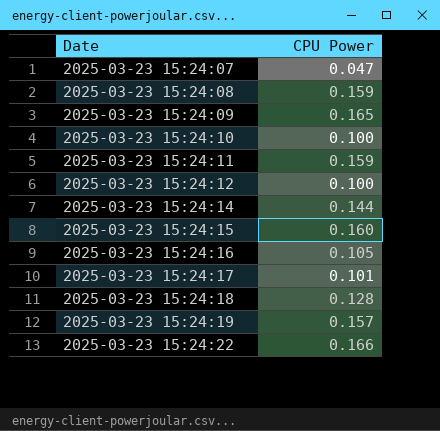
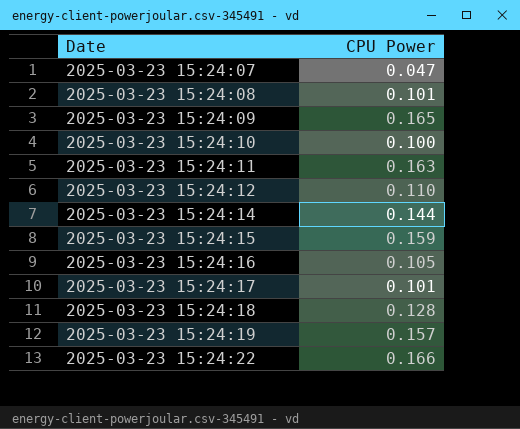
2025-03-23 15:24:08 | CPU Power: 0.159 -> 0.101
2025-03-23 15:24:11 | CPU Power: 0.159 -> 0.163
2025-03-23 15:24:12 | CPU Power: 0.100 -> 0.110
2025-03-23 15:24:15 | CPU Power: 0.160 -> 0.159

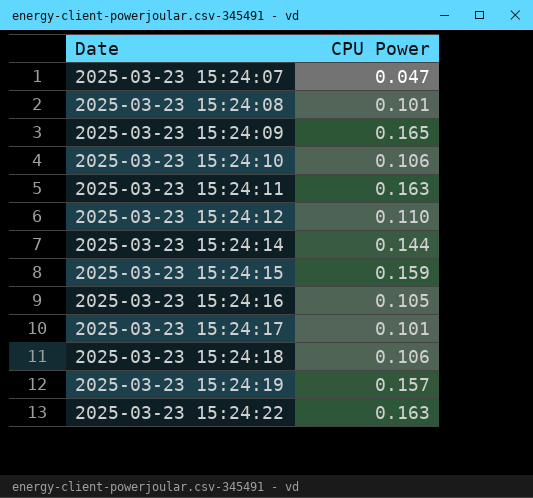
2025-03-23 15:24:10 | CPU Power: 0.100 -> 0.106
2025-03-23 15:24:18 | CPU Power: 0.128 -> 0.106
2025-03-23 15:24:22 | CPU Power: 0.166 -> 0.163

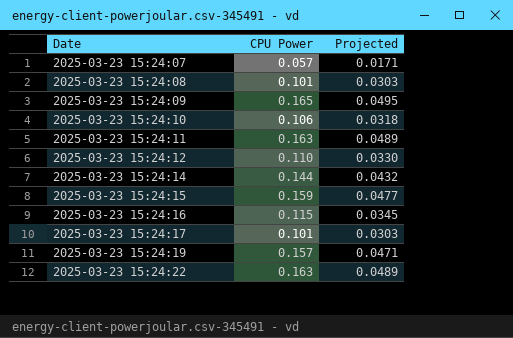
column Projected | formula: none -> [CPU Power] * 0.3
row 2025-03-23 15:24:18: 0.106 -> none
2025-03-23 15:24:07 | CPU Power: 0.047 -> 0.057
2025-03-23 15:24:16 | CPU Power: 0.105 -> 0.115

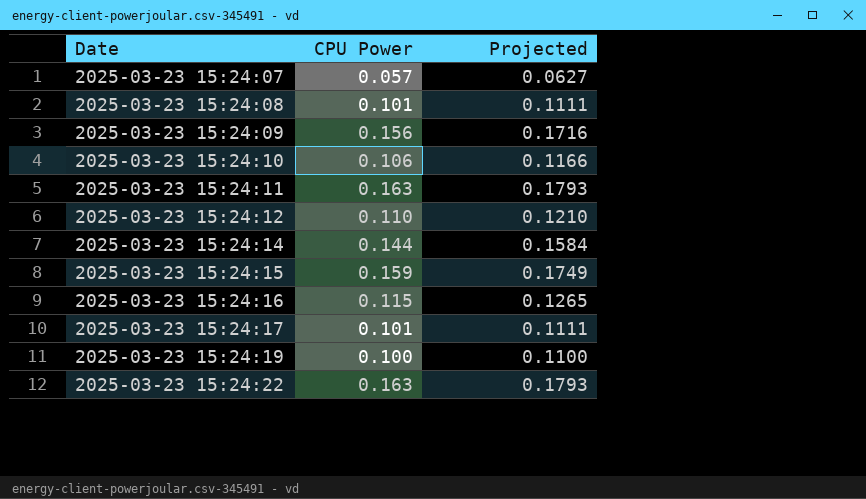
column Projected | formula: [CPU Power] * 0.3 -> [CPU Power] * 1.1
2025-03-23 15:24:09 | CPU Power: 0.165 -> 0.156
2025-03-23 15:24:19 | CPU Power: 0.157 -> 0.100

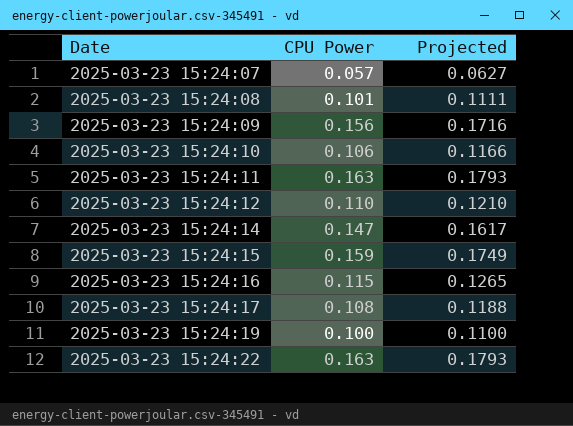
2025-03-23 15:24:14 | CPU Power: 0.144 -> 0.147
2025-03-23 15:24:14 | Projected: 0.1584 -> 0.1617
2025-03-23 15:24:17 | CPU Power: 0.101 -> 0.108
2025-03-23 15:24:17 | Projected: 0.1111 -> 0.1188

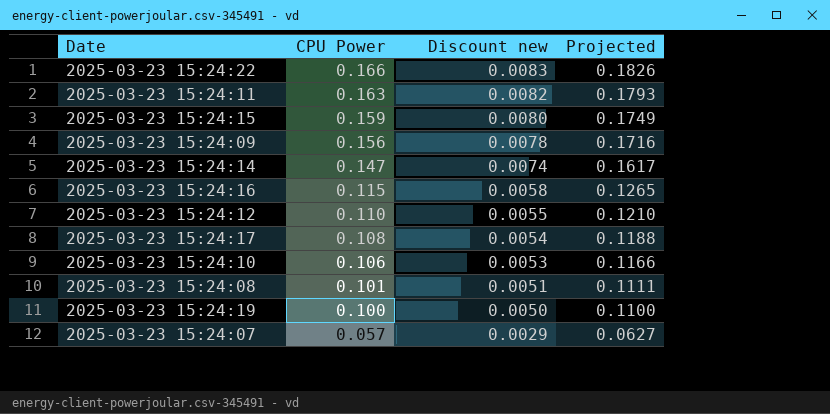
row order: Date ascending -> CPU Power descending
column Discount new | formula: none -> [CPU Power] * 0.05
2025-03-23 15:24:22 | CPU Power: 0.163 -> 0.166
2025-03-23 15:24:22 | Projected: 0.1793 -> 0.1826

